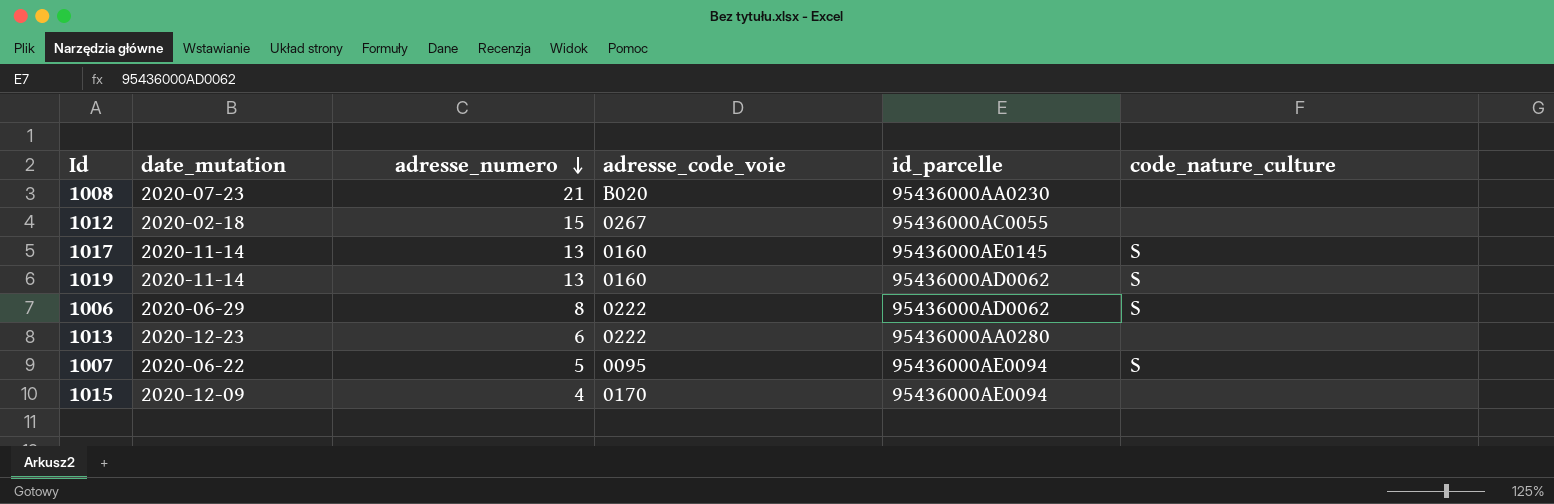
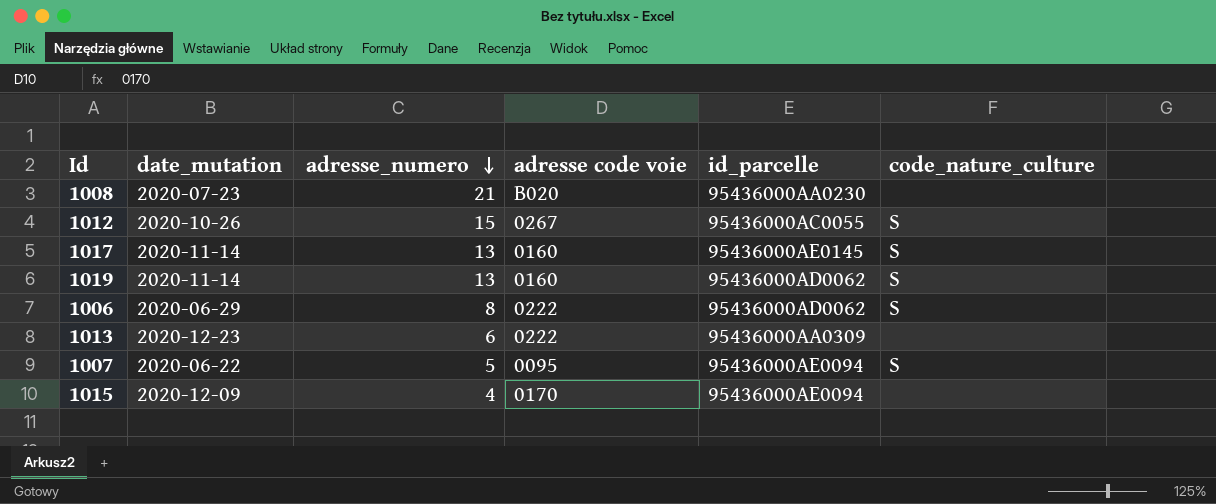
column name: adresse_code_voie -> adresse code voie
1012 | date_mutation: 2020-02-18 -> 2020-10-26
1012 | code_nature_culture: none -> S
1013 | id_parcelle: 95436000AA0280 -> 95436000AA0309

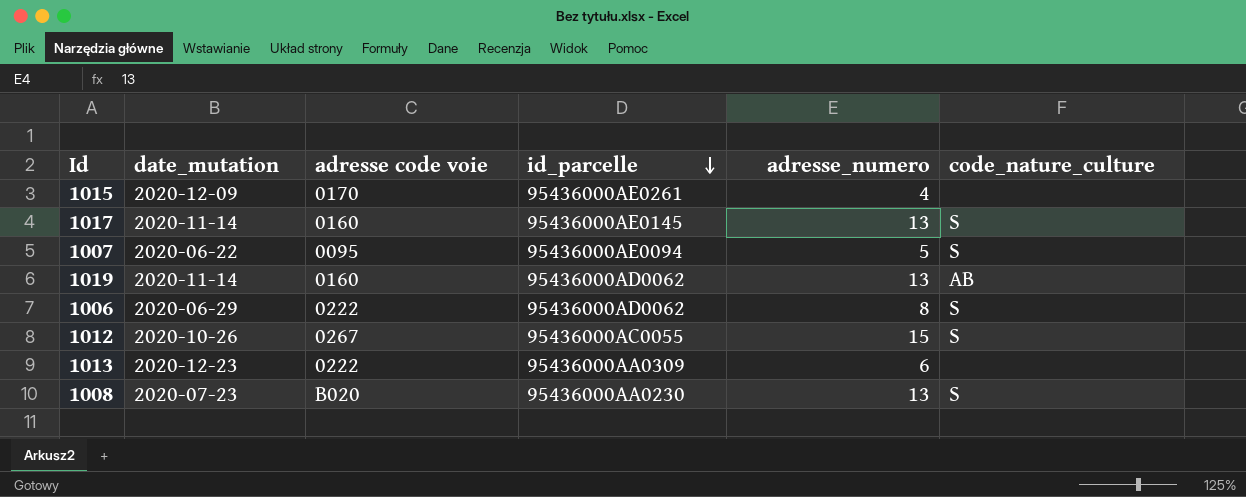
row order: adresse_numero descending -> id_parcelle descending
column adresse_numero | position: 3 -> 5
1015 | id_parcelle: 95436000AE0094 -> 95436000AE0261
1019 | code_nature_culture: S -> AB
1008 | adresse_numero: 21 -> 13
1008 | code_nature_culture: none -> S

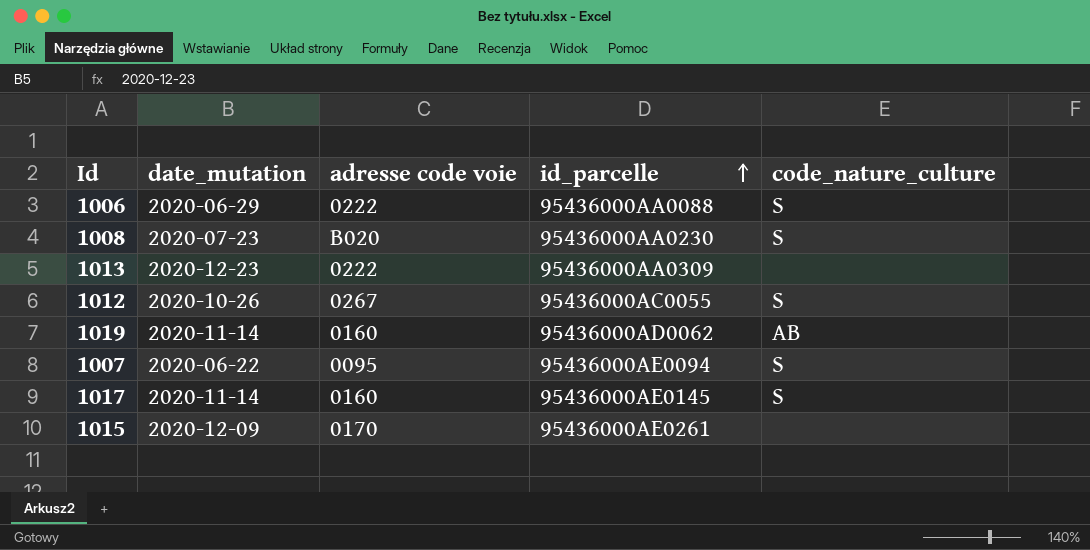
row order: id_parcelle descending -> id_parcelle ascending
column adresse_numero | position: 5 -> none
1006 | id_parcelle: 95436000AD0062 -> 95436000AA0088

